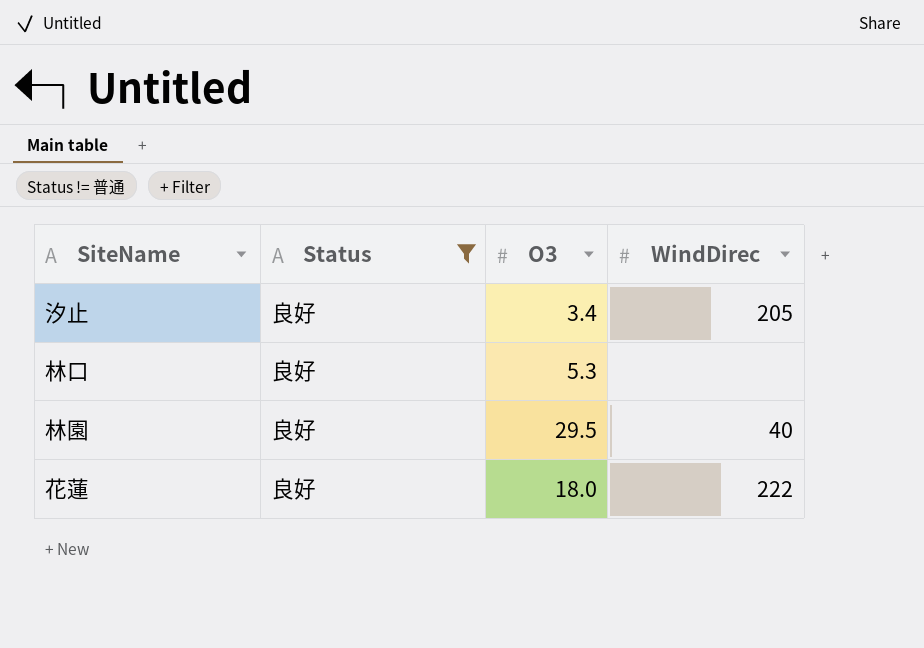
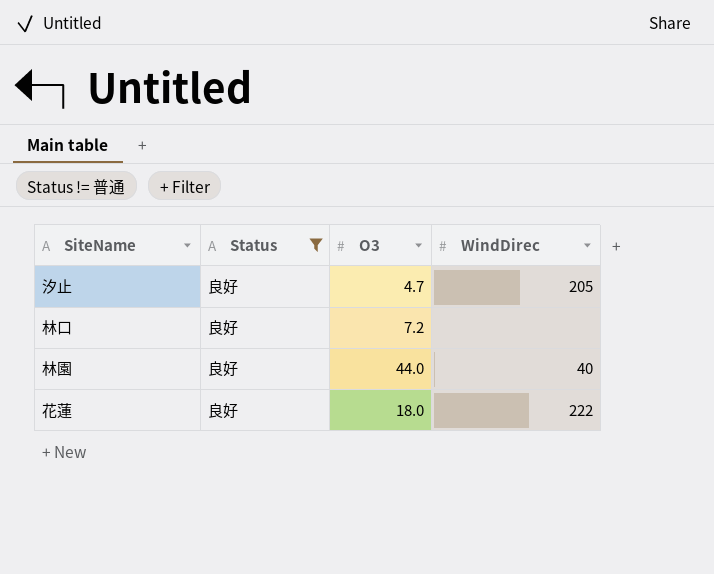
汐止 | O3: 3.4 -> 4.7
林口 | O3: 5.3 -> 7.2
林園 | O3: 29.5 -> 44.0

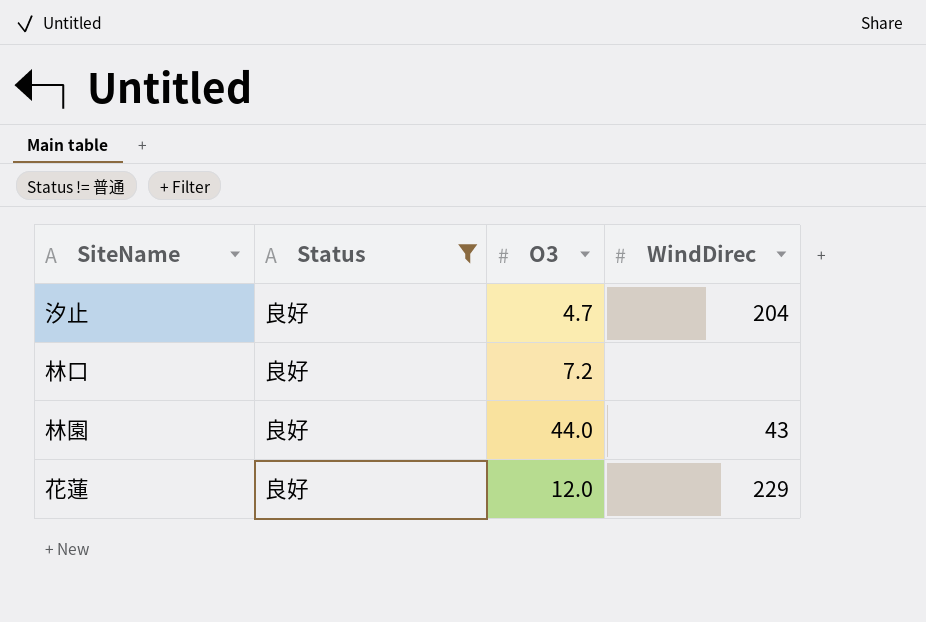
汐止 | WindDirec: 205 -> 204
林園 | WindDirec: 40 -> 43
花蓮 | O3: 18.0 -> 12.0
花蓮 | WindDirec: 222 -> 229

